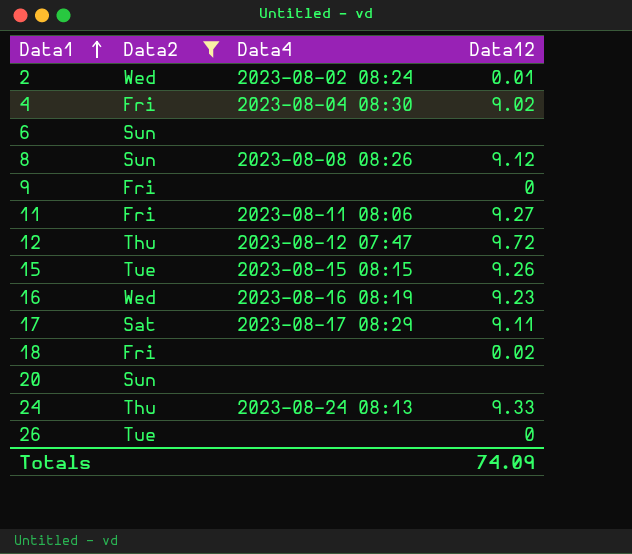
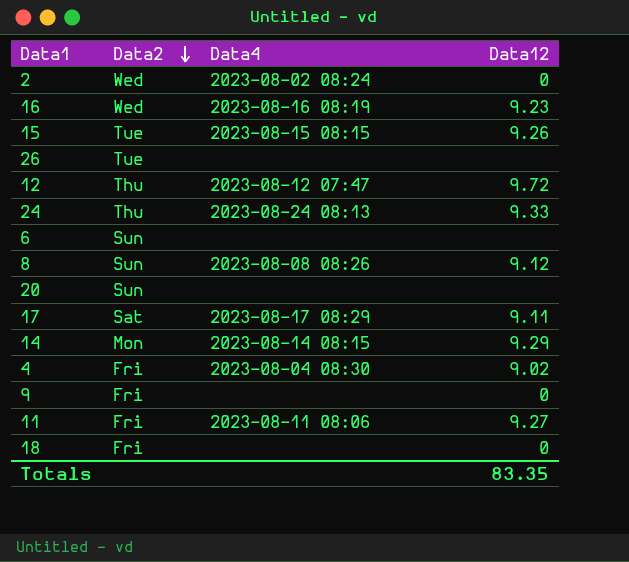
filter: Data2 != Mon -> none
row order: Data1 ascending -> Data2 descending
2 | Data12: 0.01 -> 0
26 | Data12: 0 -> none
18 | Data12: 0.02 -> 0
Totals | Data12: 74.09 -> 83.35

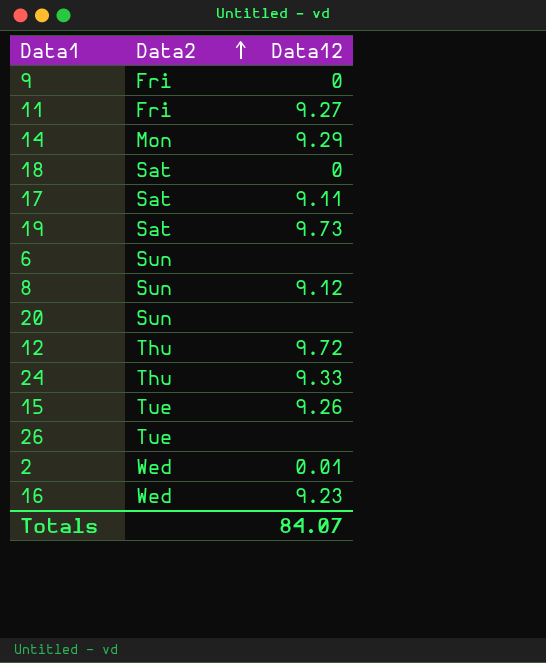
row order: Data2 descending -> Data2 ascending
column Data4 | position: 3 -> none
row 4: Fri | 2023-08-04 08:30 | 9.02 -> none
18 | Data2: Fri -> Sat
row 19: none -> Sat | 9.73
2 | Data12: 0 -> 0.01
Totals | Data12: 83.35 -> 84.07

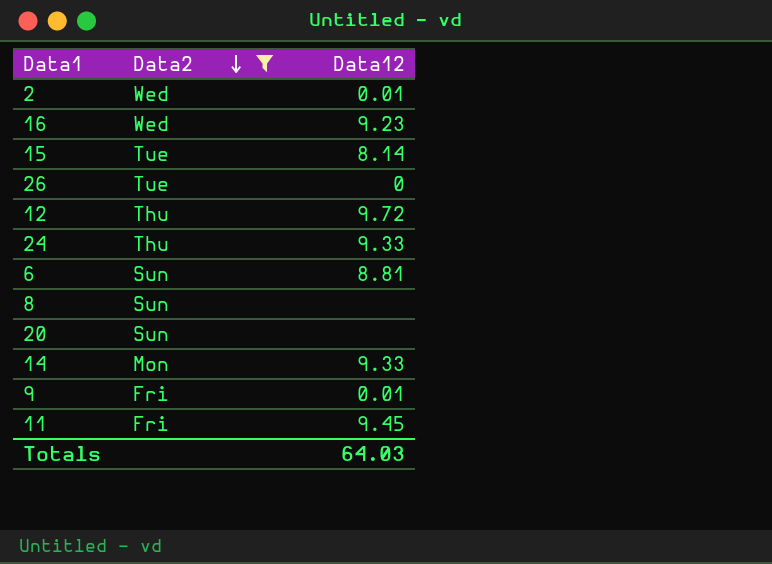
filter: none -> Data2 != Sat
row order: Data2 ascending -> Data2 descending
15 | Data12: 9.26 -> 8.14
26 | Data12: none -> 0
6 | Data12: none -> 8.81
8 | Data12: 9.12 -> none
14 | Data12: 9.29 -> 9.33
9 | Data12: 0 -> 0.01
11 | Data12: 9.27 -> 9.45
Totals | Data12: 84.07 -> 64.03

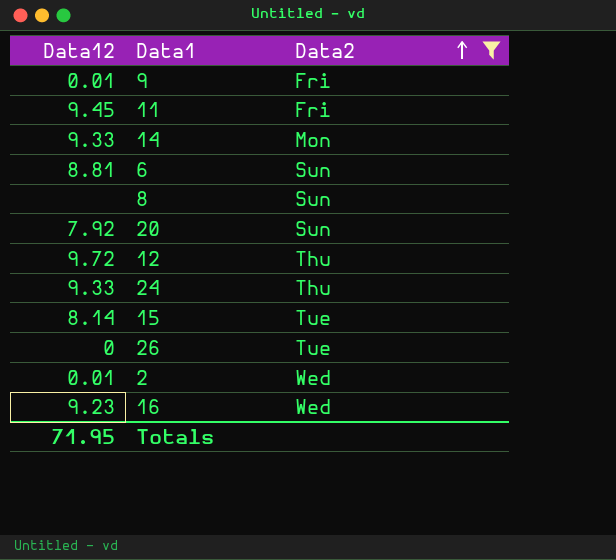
row order: Data2 descending -> Data2 ascending
column Data12 | position: 3 -> 1
20 | Data12: none -> 7.92
Totals | Data12: 64.03 -> 71.95

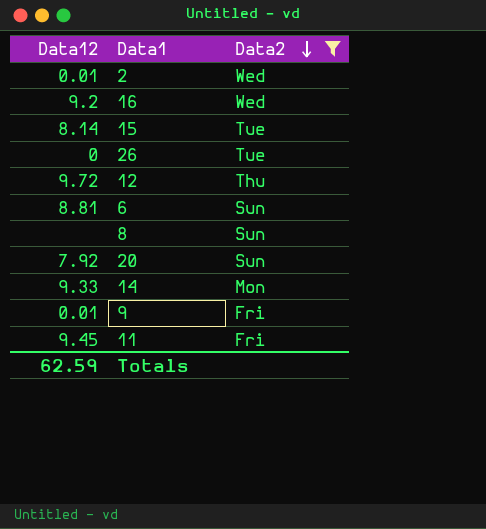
row order: Data2 ascending -> Data2 descending
row 24: 9.33 | Thu -> none
16 | Data12: 9.23 -> 9.2
Totals | Data12: 71.95 -> 62.59

